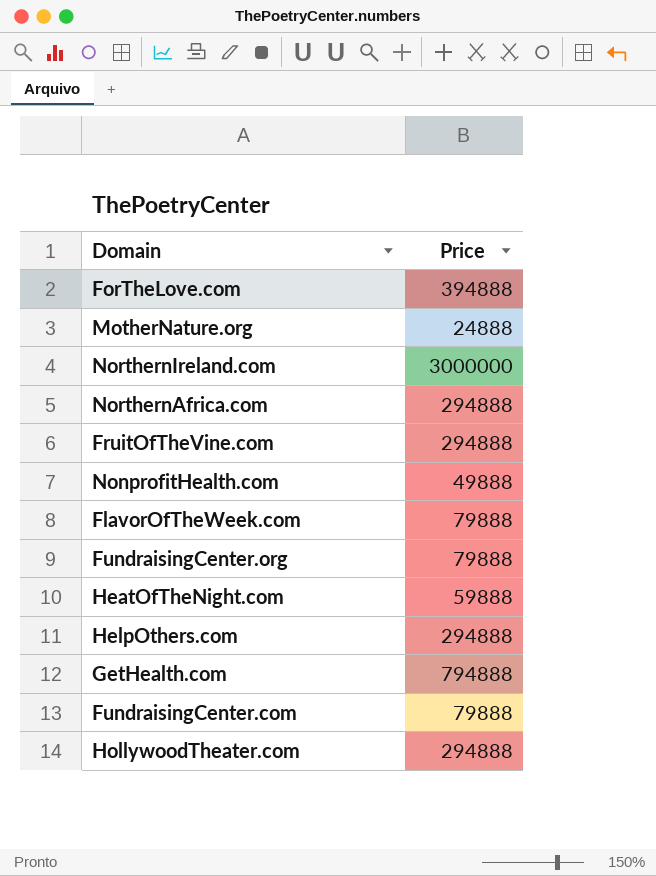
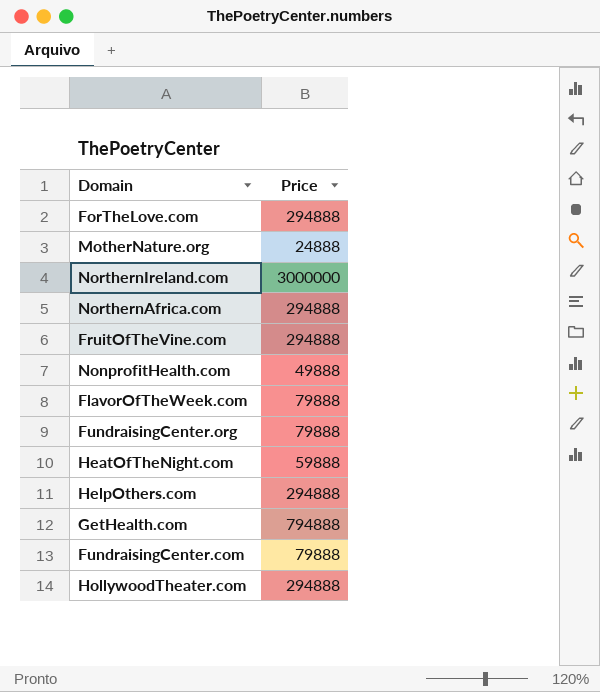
ForTheLove.com | Price: 394888 -> 294888

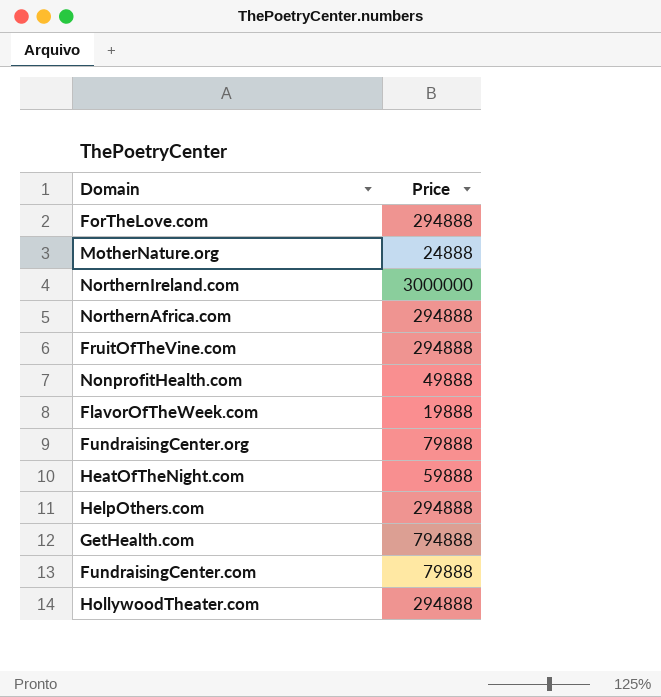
FlavorOfTheWeek.com | Price: 79888 -> 19888

